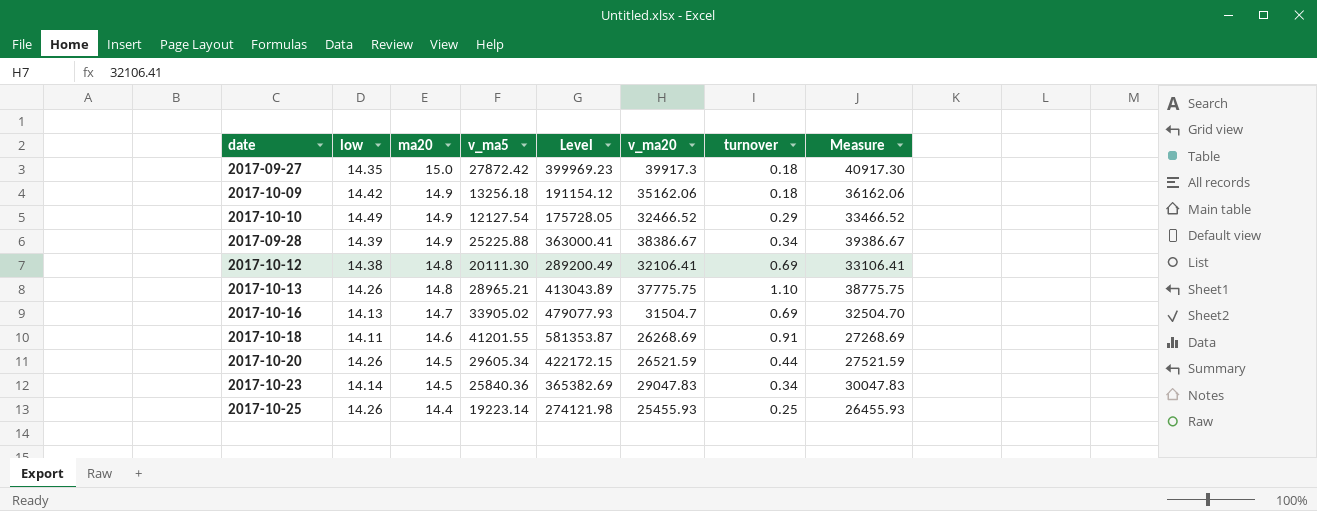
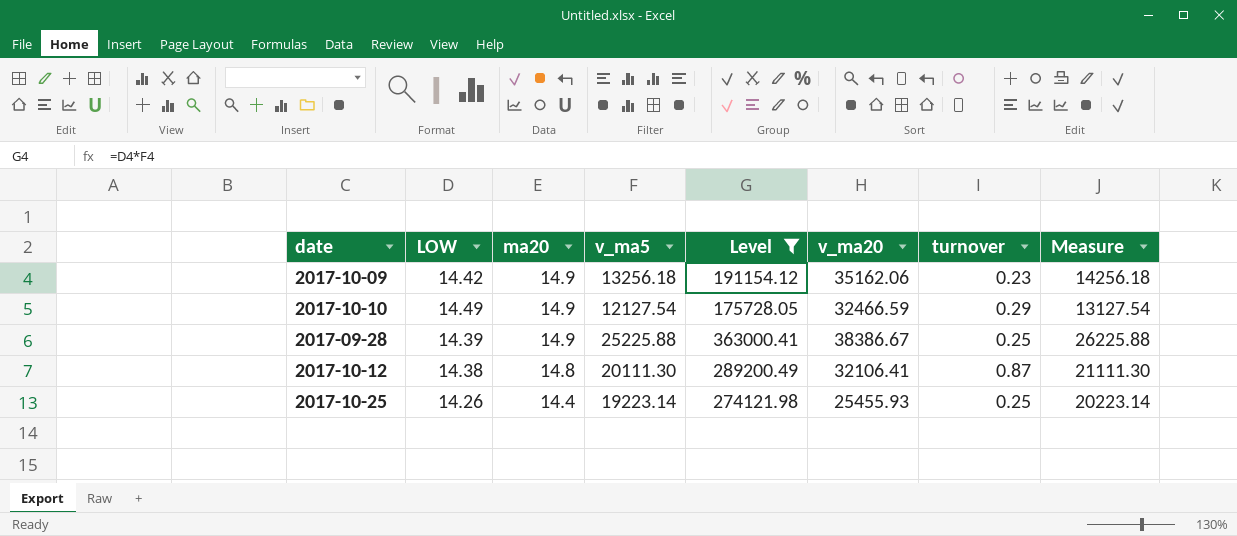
filter: none -> Level <= 363000.41
column name: low -> LOW
column Measure | formula: [v_ma20] + 1000 -> [v_ma5] + 1000
2017-10-09 | turnover: 0.18 -> 0.23
2017-10-10 | v_ma20: 32466.52 -> 32466.59
2017-09-28 | turnover: 0.34 -> 0.25
2017-10-12 | turnover: 0.69 -> 0.87

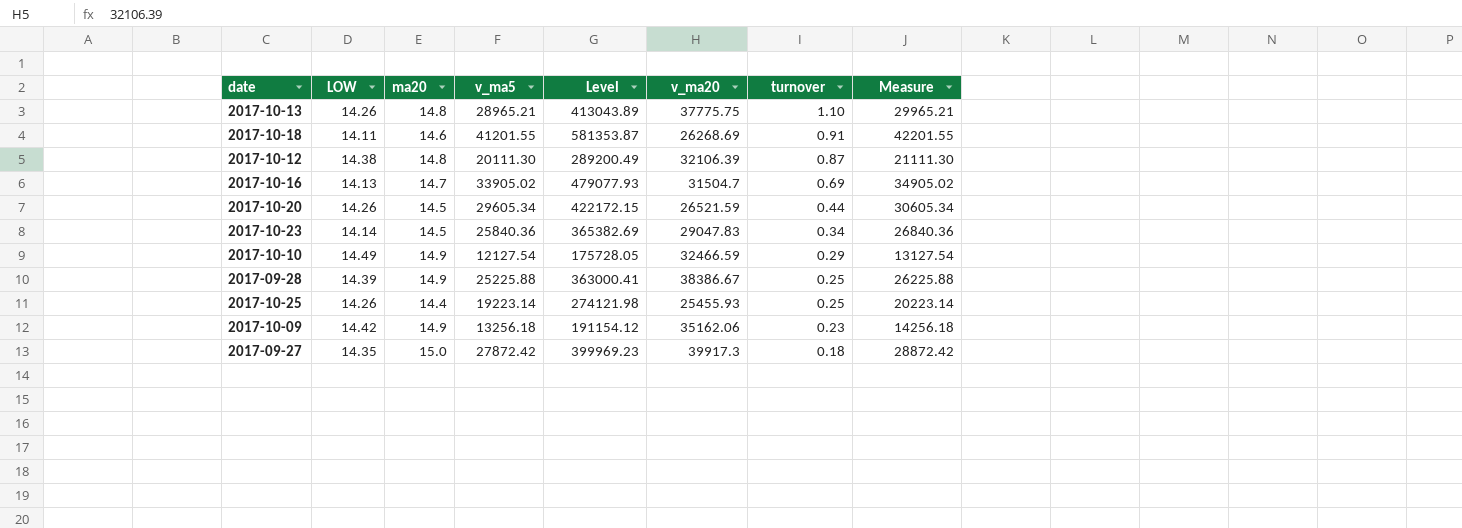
filter: Level <= 363000.41 -> none
row order: ma20 descending -> turnover descending
2017-10-12 | v_ma20: 32106.41 -> 32106.39

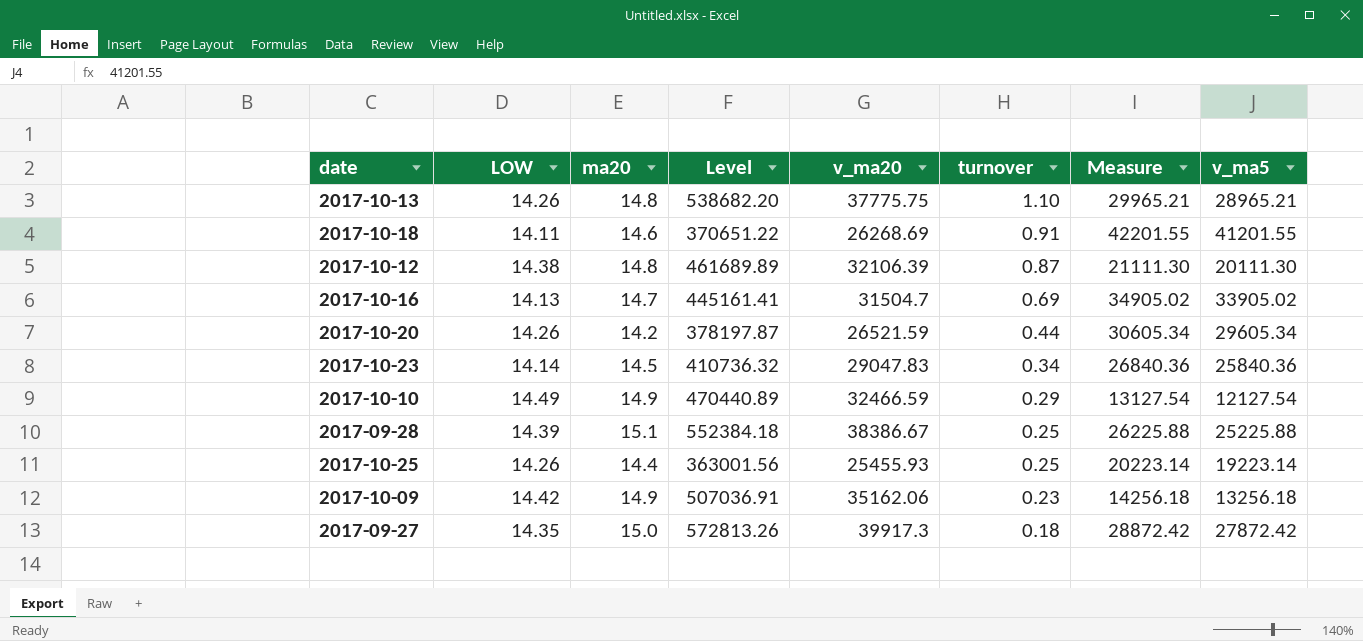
column Level | formula: [LOW] * [v_ma5] -> [LOW] * [v_ma20]
column v_ma5 | position: 4 -> 8
2017-10-20 | ma20: 14.5 -> 14.2
2017-09-28 | ma20: 14.9 -> 15.1

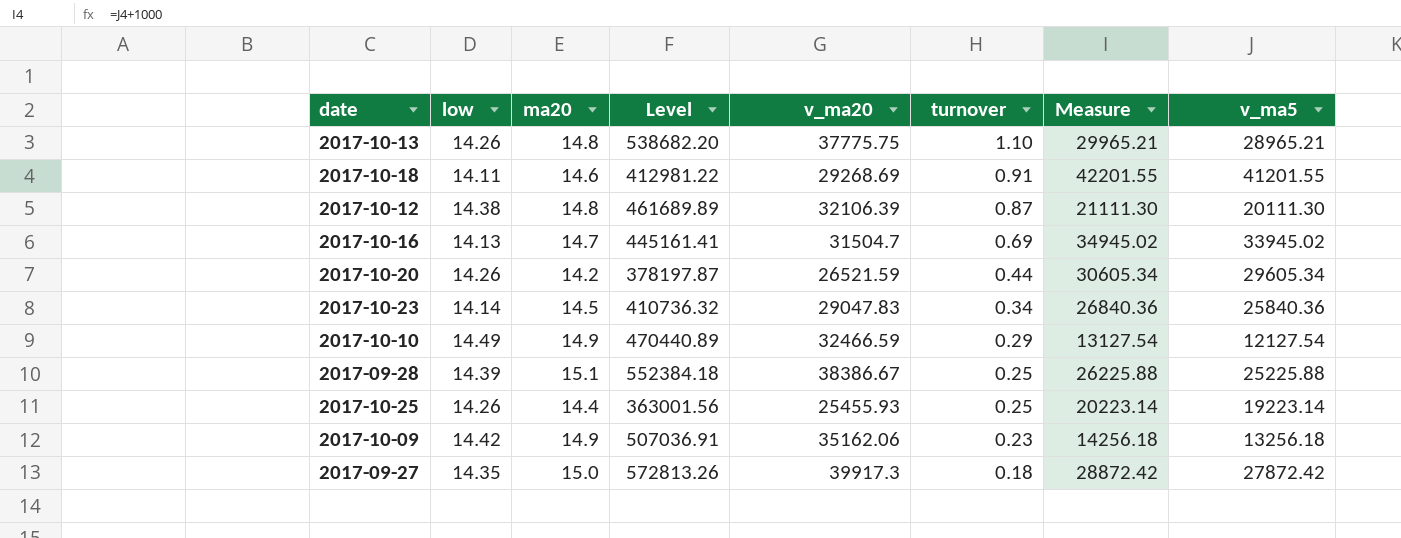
column name: LOW -> low
2017-10-18 | Level: 370651.22 -> 412981.22
2017-10-18 | v_ma20: 26268.69 -> 29268.69
2017-10-16 | Measure: 34905.02 -> 34945.02
2017-10-16 | v_ma5: 33905.02 -> 33945.02

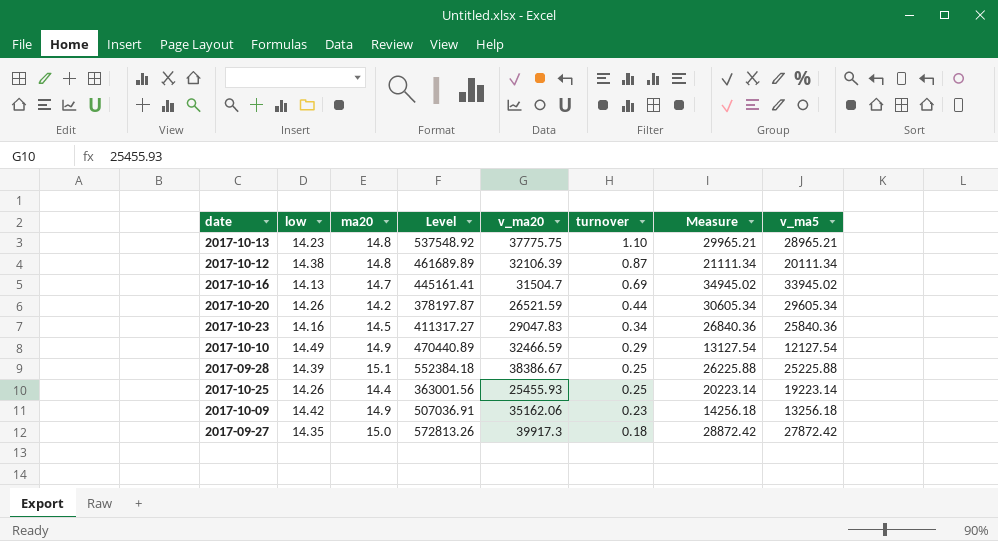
row 2017-10-18: 14.11 | 14.6 | 412981.22 | 29268.69 | 0.91 | 42201.55 | 41201.55 -> none
2017-10-13 | low: 14.26 -> 14.23
2017-10-13 | Level: 538682.20 -> 537548.92
2017-10-12 | Measure: 21111.30 -> 21111.34
2017-10-12 | v_ma5: 20111.30 -> 20111.34
2017-10-23 | low: 14.14 -> 14.16
2017-10-23 | Level: 410736.32 -> 411317.27

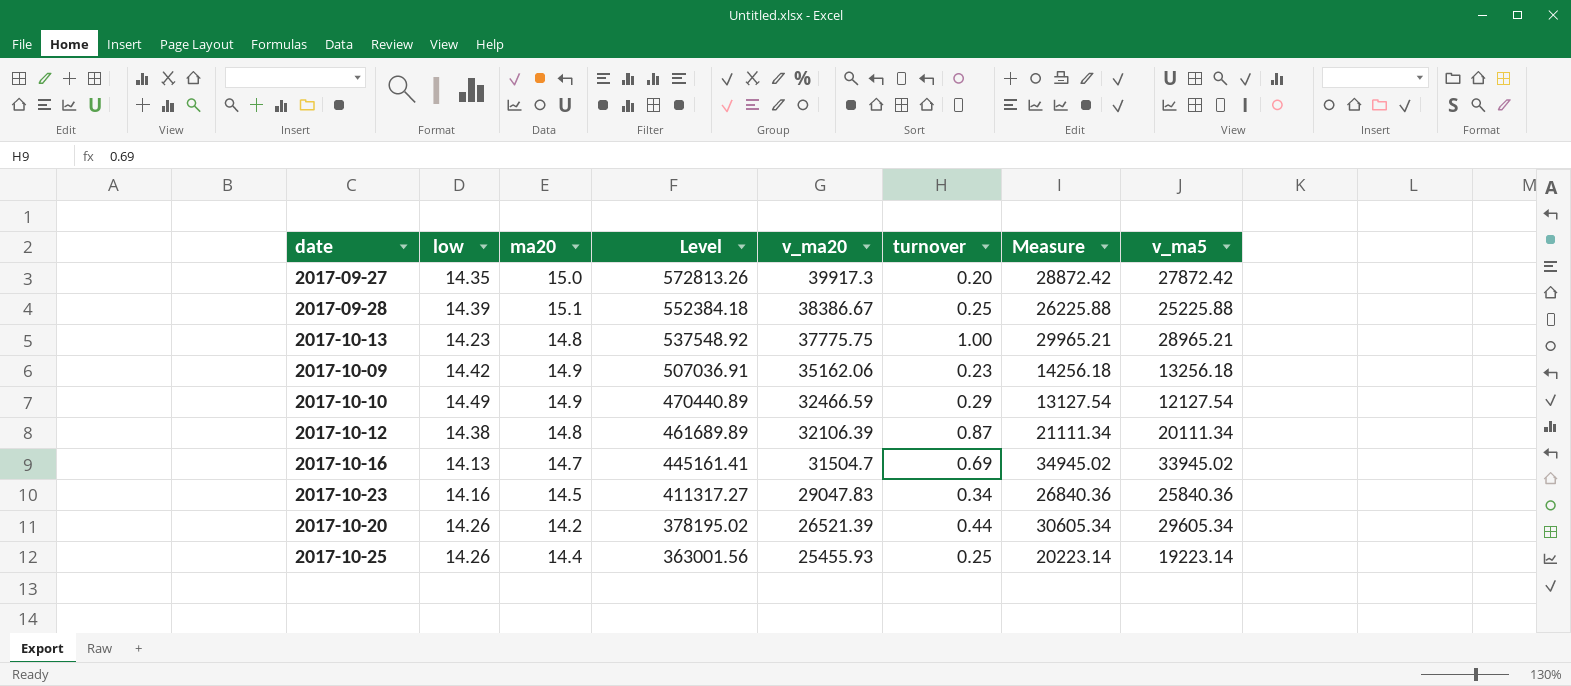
row order: turnover descending -> Level descending
2017-09-27 | turnover: 0.18 -> 0.20
2017-10-13 | turnover: 1.10 -> 1.00
2017-10-20 | Level: 378197.87 -> 378195.02
2017-10-20 | v_ma20: 26521.59 -> 26521.39

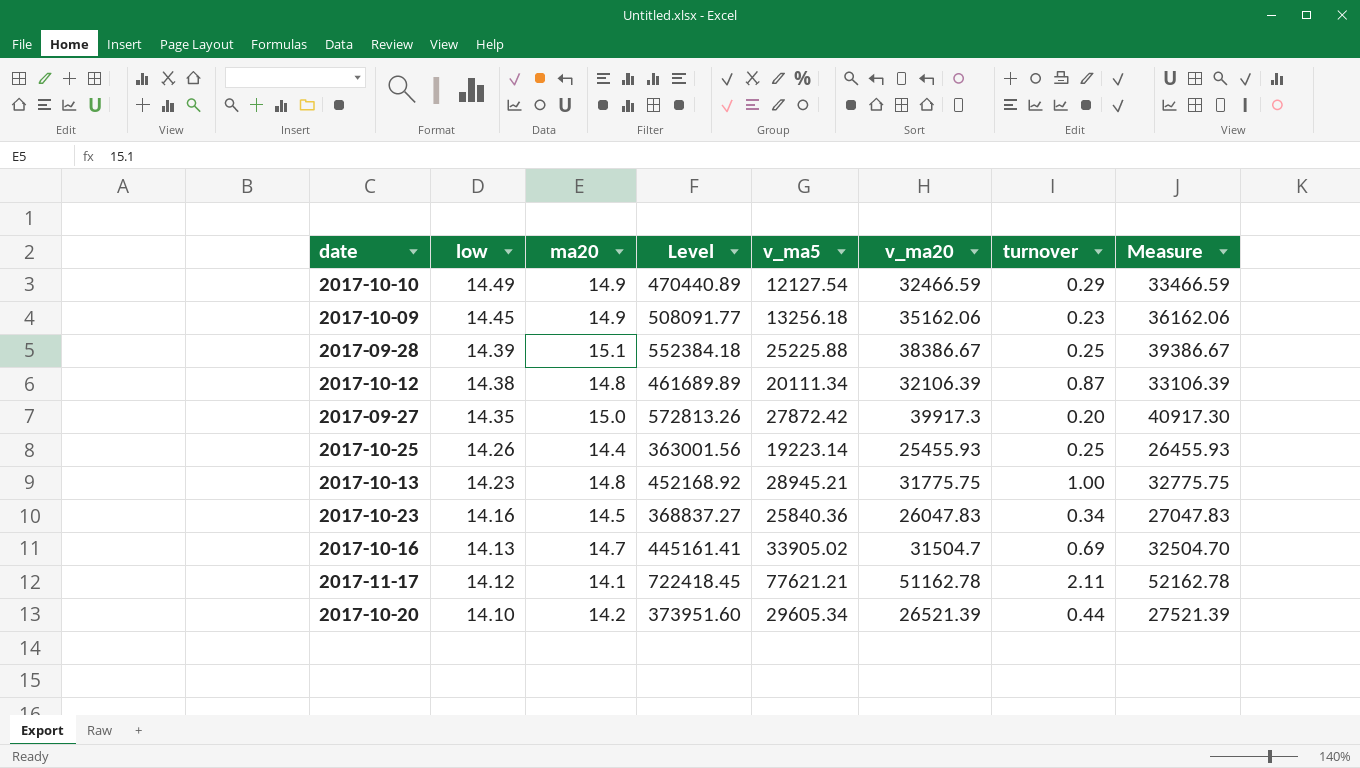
row order: Level descending -> low descending
column v_ma5 | position: 8 -> 5
column Measure | formula: [v_ma5] + 1000 -> [v_ma20] + 1000
2017-10-09 | low: 14.42 -> 14.45
2017-10-09 | Level: 507036.91 -> 508091.77
2017-10-13 | Level: 537548.92 -> 452168.92
2017-10-13 | v_ma5: 28965.21 -> 28945.21
2017-10-13 | v_ma20: 37775.75 -> 31775.75
2017-10-23 | Level: 411317.27 -> 368837.27
2017-10-23 | v_ma20: 29047.83 -> 26047.83
2017-10-16 | v_ma5: 33945.02 -> 33905.02
row 2017-11-17: none -> 14.12 | 14.1 | 722418.45 | 77621.21 | 51162.78 | 2.11 | 52162.78
2017-10-20 | low: 14.26 -> 14.10
2017-10-20 | Level: 378195.02 -> 373951.60

